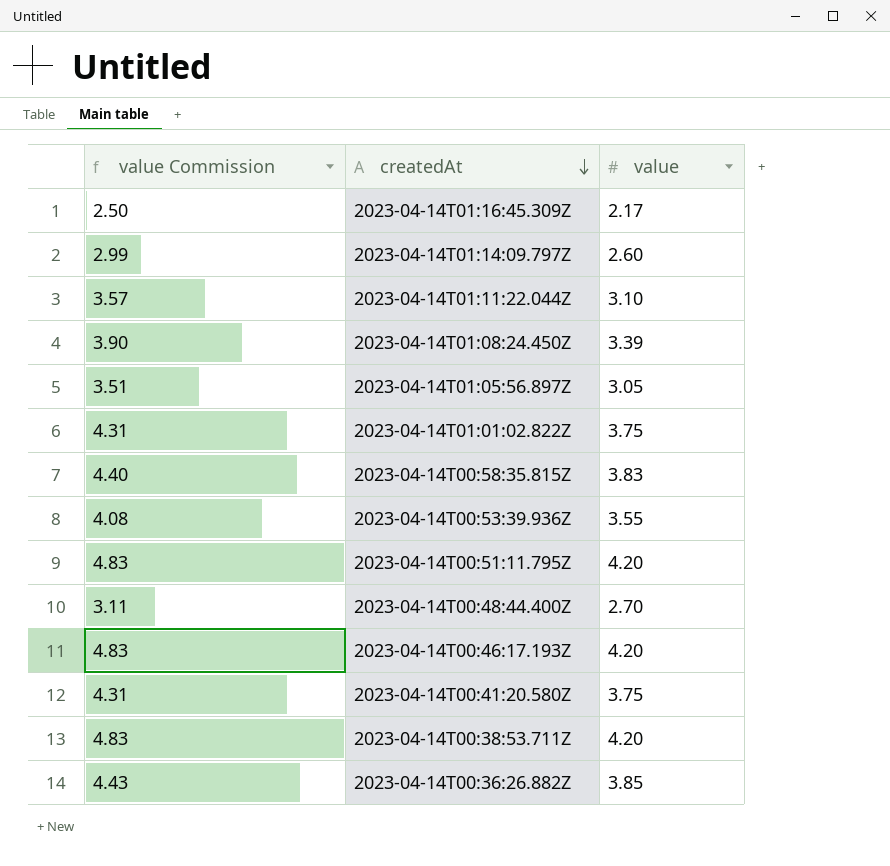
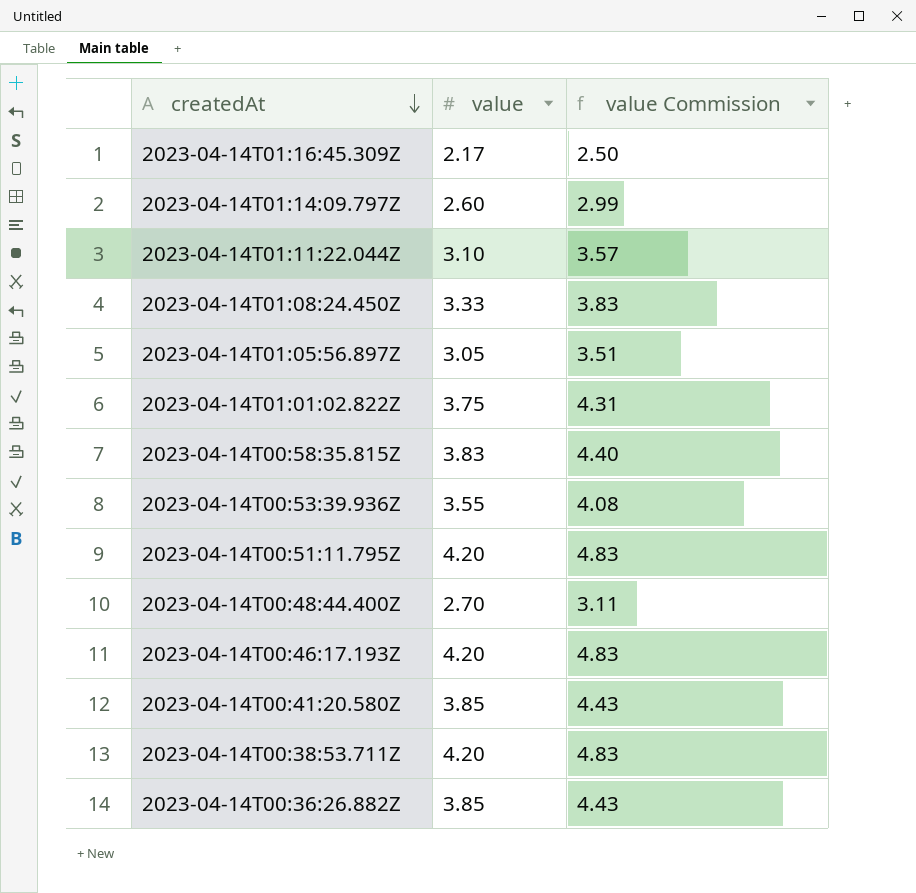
column value Commission | position: 1 -> 3
2023-04-14T01:08:24.450Z | value: 3.39 -> 3.33
2023-04-14T01:08:24.450Z | value Commission: 3.90 -> 3.83
2023-04-14T00:41:20.580Z | value: 3.75 -> 3.85
2023-04-14T00:41:20.580Z | value Commission: 4.31 -> 4.43

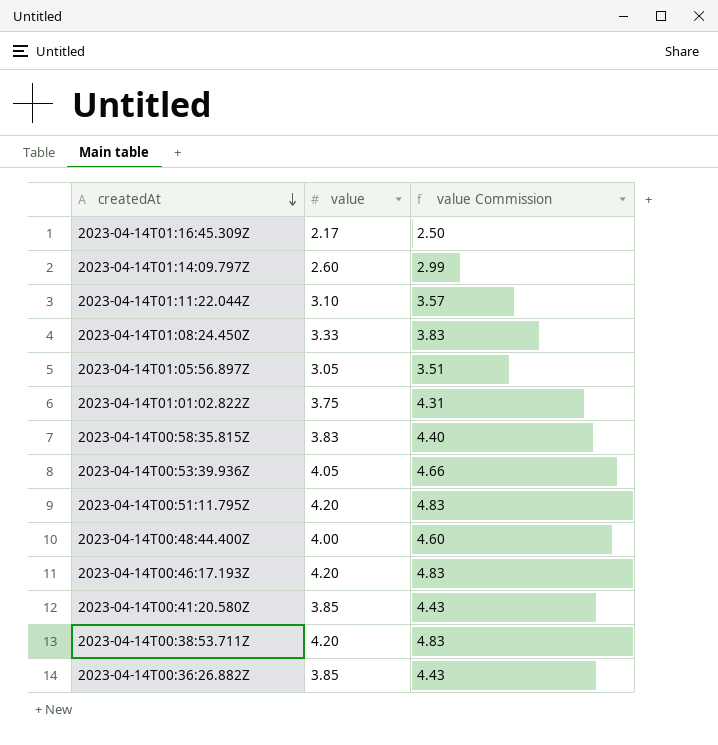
2023-04-14T00:53:39.936Z | value: 3.55 -> 4.05
2023-04-14T00:53:39.936Z | value Commission: 4.08 -> 4.66
2023-04-14T00:48:44.400Z | value: 2.70 -> 4.00
2023-04-14T00:48:44.400Z | value Commission: 3.11 -> 4.60

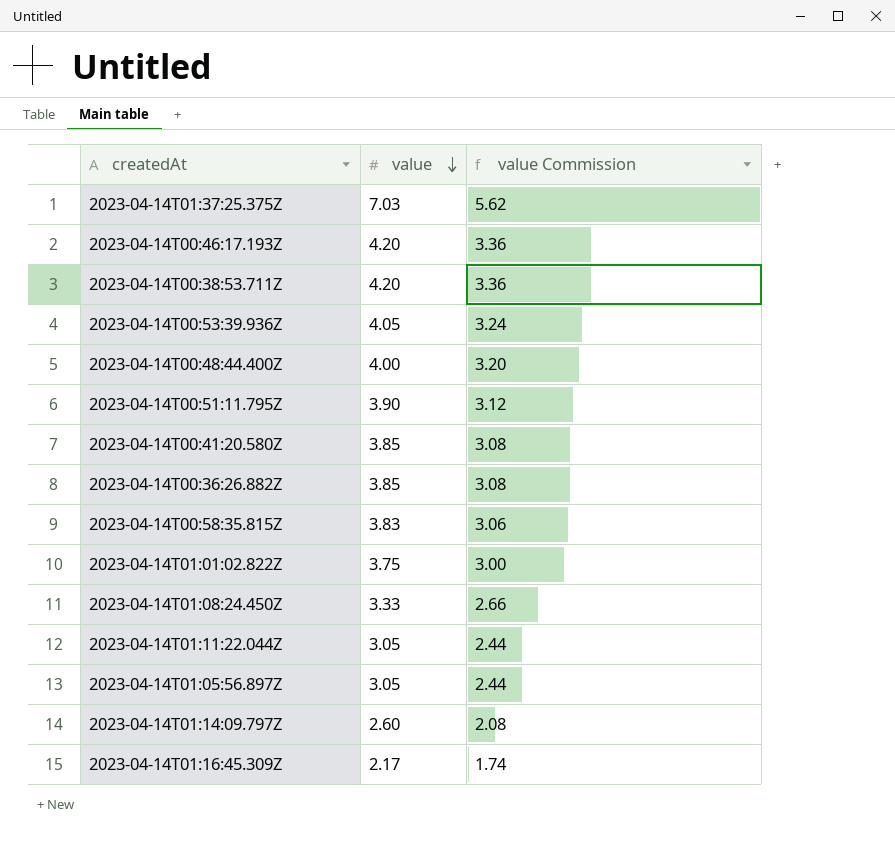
row order: createdAt descending -> value descending
column value Commission | formula: [value] * 1.15 -> [value] * 0.8
row 2023-04-14T01:37:25.375Z: none -> 7.03 | 5.62
2023-04-14T00:51:11.795Z | value: 4.20 -> 3.90
2023-04-14T01:11:22.044Z | value: 3.10 -> 3.05

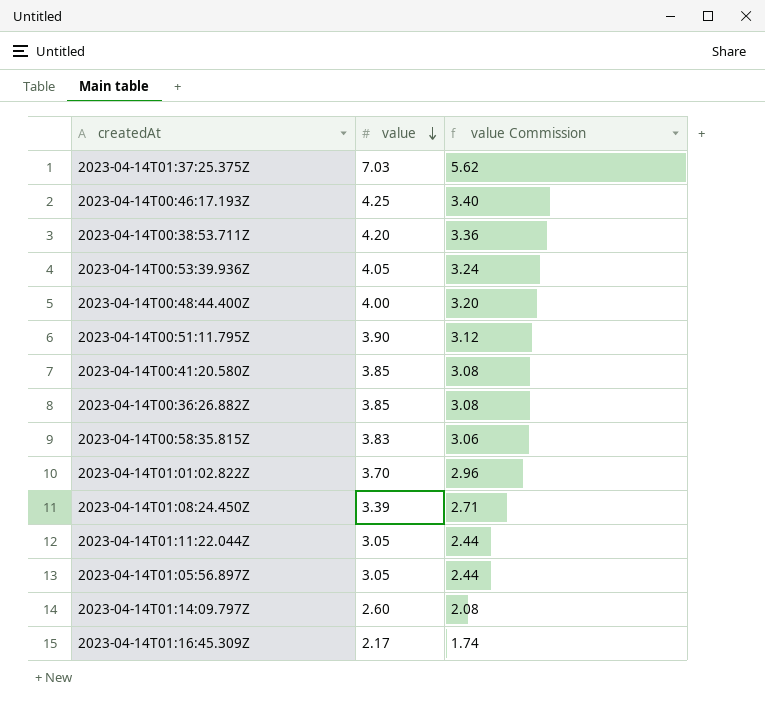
2023-04-14T00:46:17.193Z | value: 4.20 -> 4.25
2023-04-14T00:46:17.193Z | value Commission: 3.36 -> 3.40
2023-04-14T01:01:02.822Z | value: 3.75 -> 3.70
2023-04-14T01:01:02.822Z | value Commission: 3.00 -> 2.96
2023-04-14T01:08:24.450Z | value: 3.33 -> 3.39
2023-04-14T01:08:24.450Z | value Commission: 2.66 -> 2.71

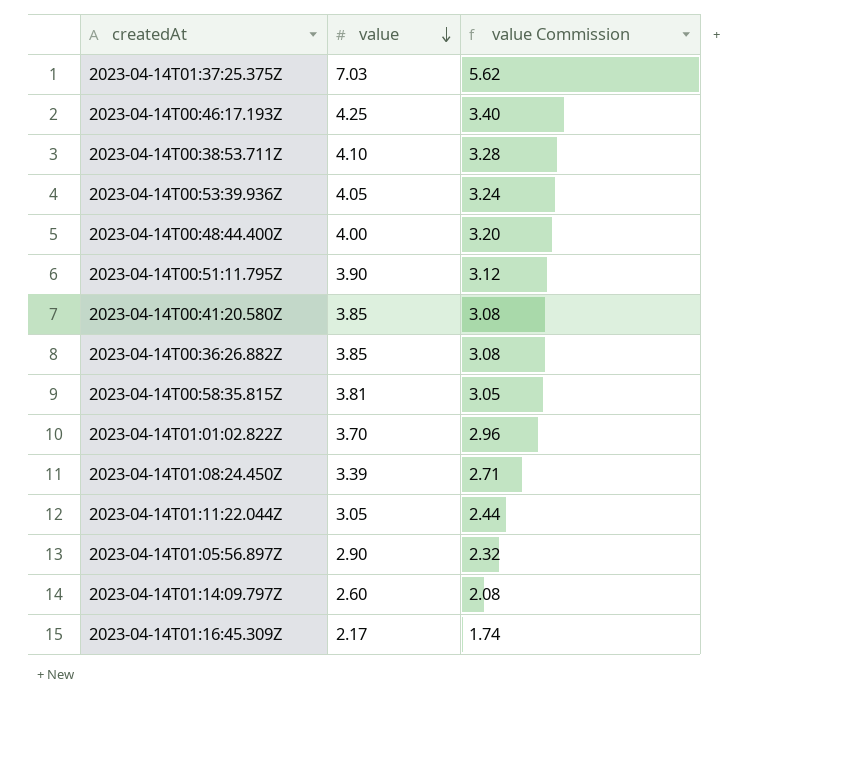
2023-04-14T00:38:53.711Z | value: 4.20 -> 4.10
2023-04-14T00:38:53.711Z | value Commission: 3.36 -> 3.28
2023-04-14T00:58:35.815Z | value: 3.83 -> 3.81
2023-04-14T00:58:35.815Z | value Commission: 3.06 -> 3.05
2023-04-14T01:05:56.897Z | value: 3.05 -> 2.90
2023-04-14T01:05:56.897Z | value Commission: 2.44 -> 2.32

